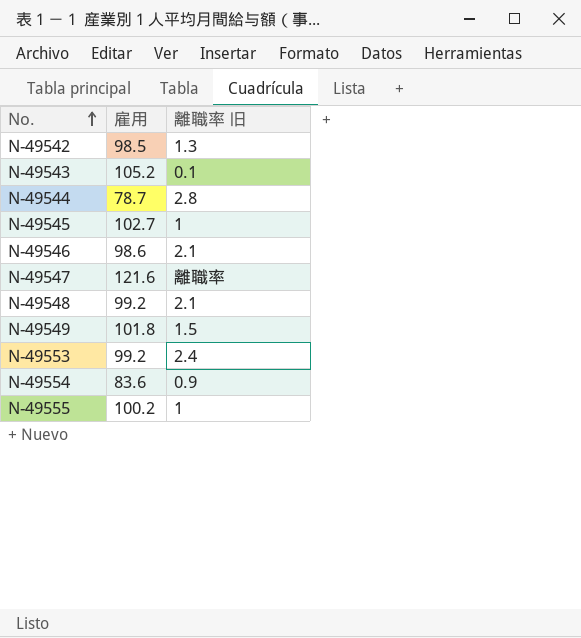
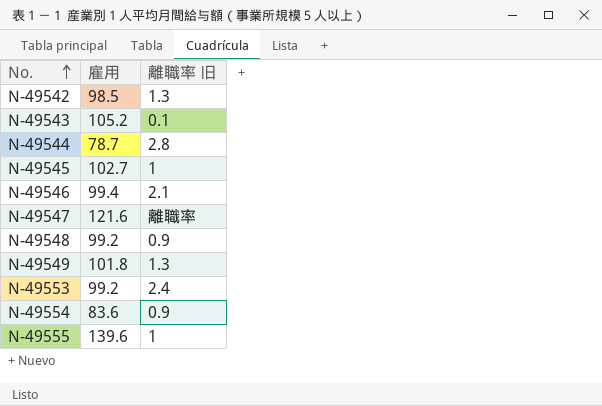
N-49546 | 雇用: 98.6 -> 99.4
N-49548 | 離職率 旧: 2.1 -> 0.9
N-49549 | 離職率 旧: 1.5 -> 1.3
N-49555 | 雇用: 100.2 -> 139.6

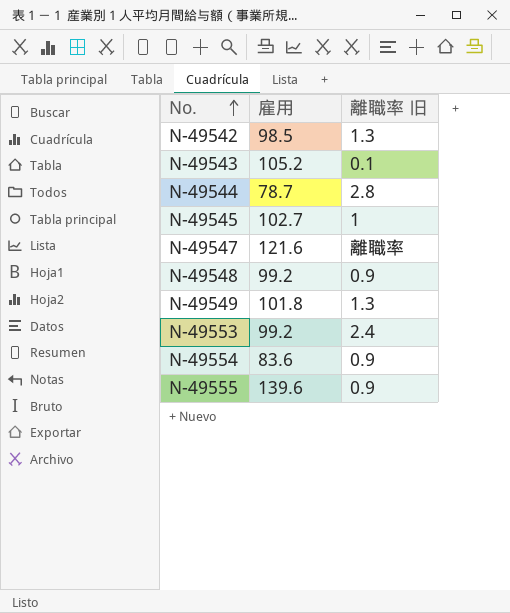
row N-49546: 99.4 | 2.1 -> none
N-49555 | 離職率 旧: 1 -> 0.9

